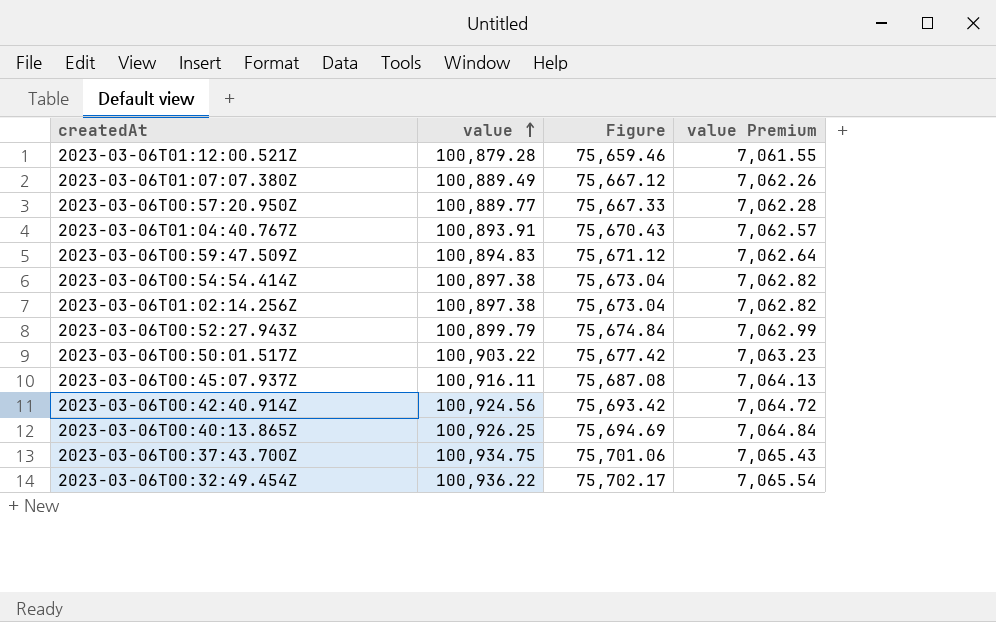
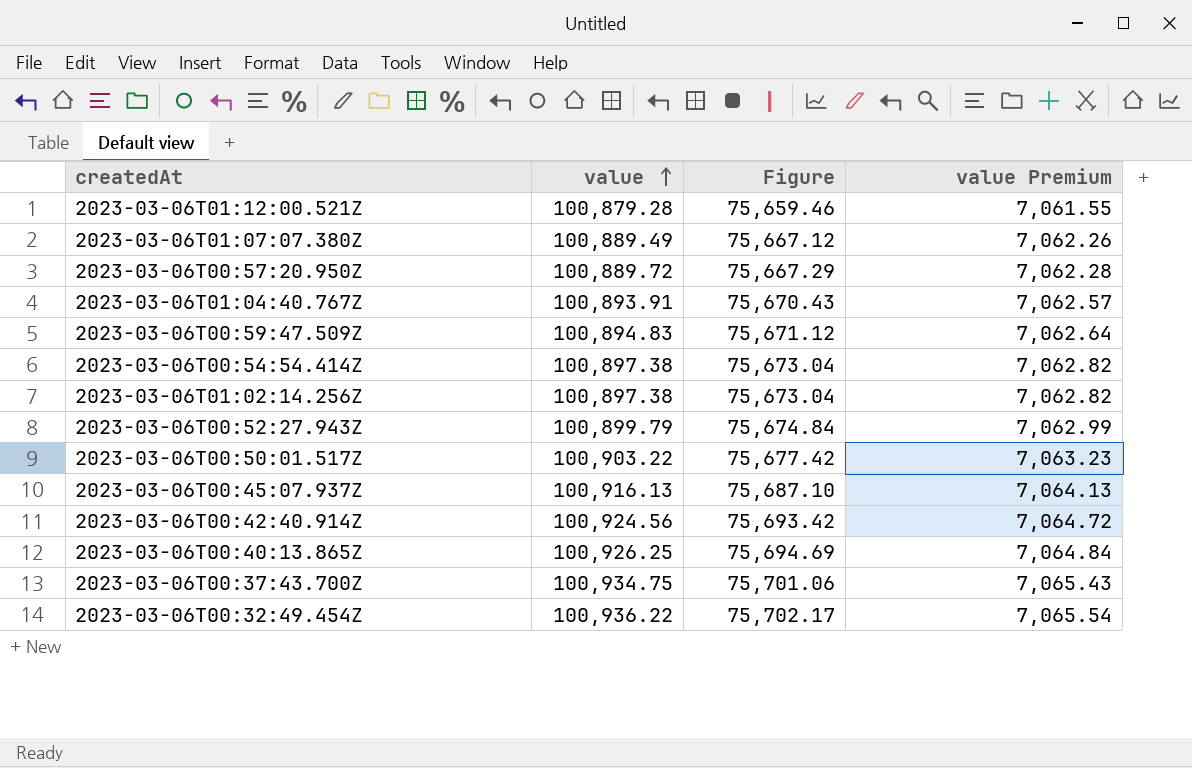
2023-03-06T00:57:20.950Z | value: 100,889.77 -> 100,889.72
2023-03-06T00:57:20.950Z | Figure: 75,667.33 -> 75,667.29
2023-03-06T00:45:07.937Z | value: 100,916.11 -> 100,916.13
2023-03-06T00:45:07.937Z | Figure: 75,687.08 -> 75,687.10

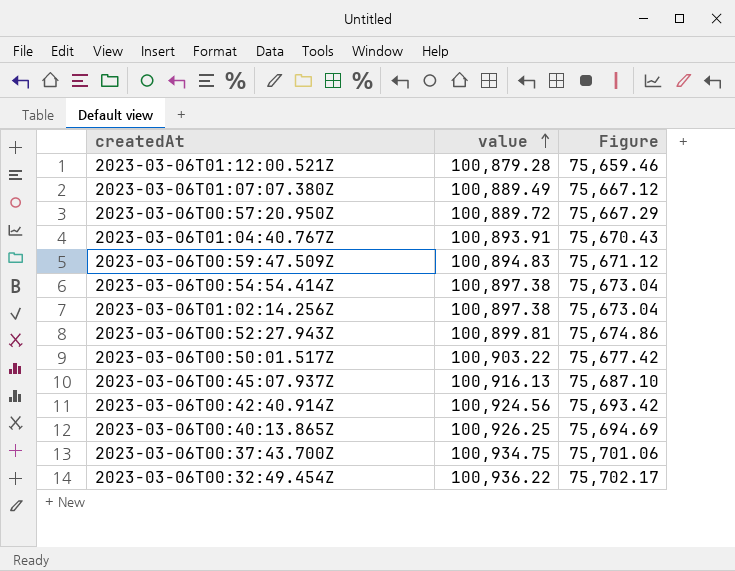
column value Premium | formula: [value] * 0.07 -> none
2023-03-06T00:52:27.943Z | value: 100,899.79 -> 100,899.81
2023-03-06T00:52:27.943Z | Figure: 75,674.84 -> 75,674.86

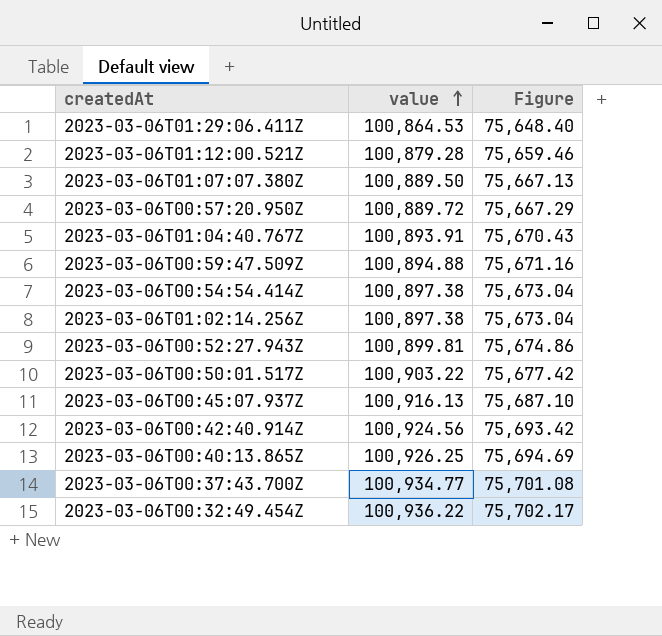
row 2023-03-06T01:29:06.411Z: none -> 100,864.53 | 75,648.40
2023-03-06T01:07:07.380Z | value: 100,889.49 -> 100,889.50
2023-03-06T01:07:07.380Z | Figure: 75,667.12 -> 75,667.13
2023-03-06T00:59:47.509Z | value: 100,894.83 -> 100,894.88
2023-03-06T00:59:47.509Z | Figure: 75,671.12 -> 75,671.16
2023-03-06T00:37:43.700Z | value: 100,934.75 -> 100,934.77
2023-03-06T00:37:43.700Z | Figure: 75,701.06 -> 75,701.08

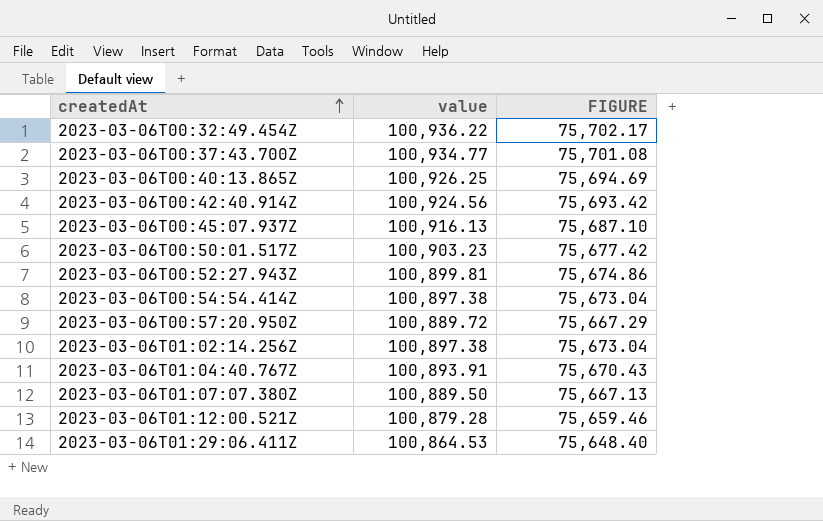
row order: value ascending -> createdAt ascending
column name: Figure -> FIGURE
row 2023-03-06T00:59:47.509Z: 100,894.88 | 75,671.16 -> none
2023-03-06T00:50:01.517Z | value: 100,903.22 -> 100,903.23

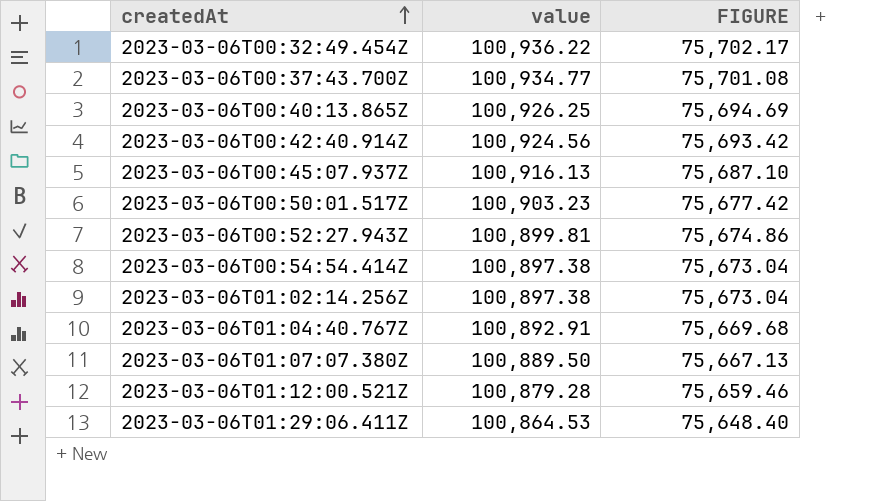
row 2023-03-06T00:57:20.950Z: 100,889.72 | 75,667.29 -> none
2023-03-06T01:04:40.767Z | value: 100,893.91 -> 100,892.91
2023-03-06T01:04:40.767Z | FIGURE: 75,670.43 -> 75,669.68

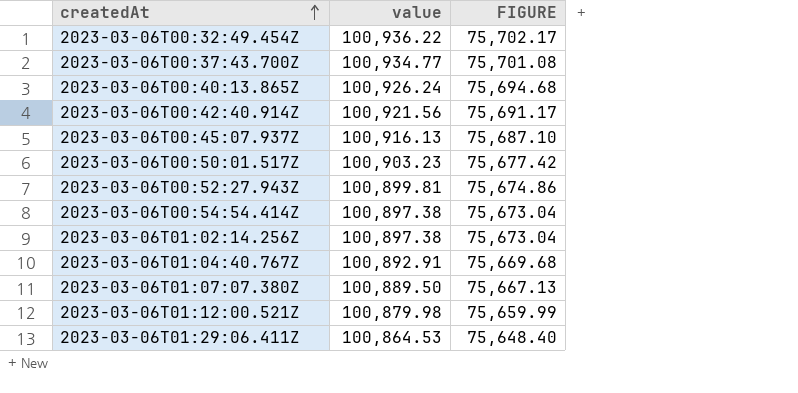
2023-03-06T00:40:13.865Z | value: 100,926.25 -> 100,926.24
2023-03-06T00:40:13.865Z | FIGURE: 75,694.69 -> 75,694.68
2023-03-06T00:42:40.914Z | value: 100,924.56 -> 100,921.56
2023-03-06T00:42:40.914Z | FIGURE: 75,693.42 -> 75,691.17
2023-03-06T01:12:00.521Z | value: 100,879.28 -> 100,879.98
2023-03-06T01:12:00.521Z | FIGURE: 75,659.46 -> 75,659.99

